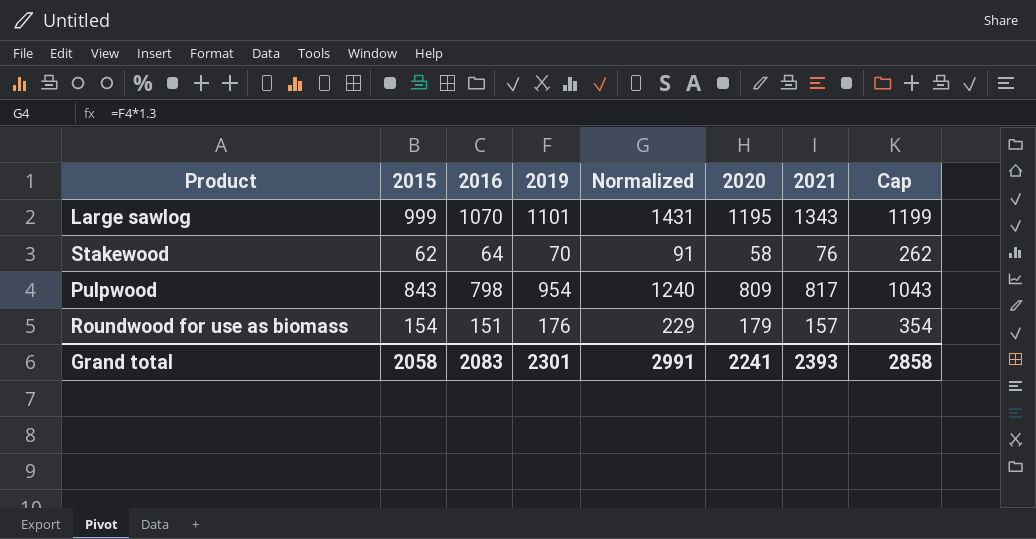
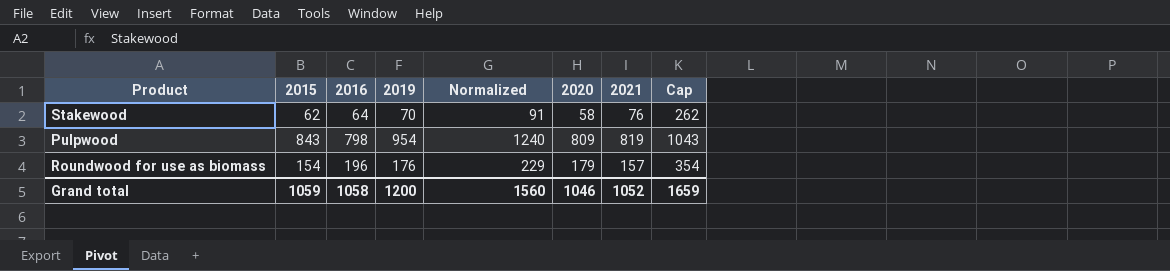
row Large sawlog: 999 | 1070 | 1101 | 1431 | 1195 | 1343 | 1199 -> none
Pulpwood | 2021: 817 -> 819
Roundwood for use as biomass | 2016: 151 -> 196
Grand total | 2015: 2058 -> 1059
Grand total | 2016: 2083 -> 1058
Grand total | 2019: 2301 -> 1200
Grand total | Normalized: 2991 -> 1560
Grand total | 2020: 2241 -> 1046
Grand total | 2021: 2393 -> 1052
Grand total | Cap: 2858 -> 1659

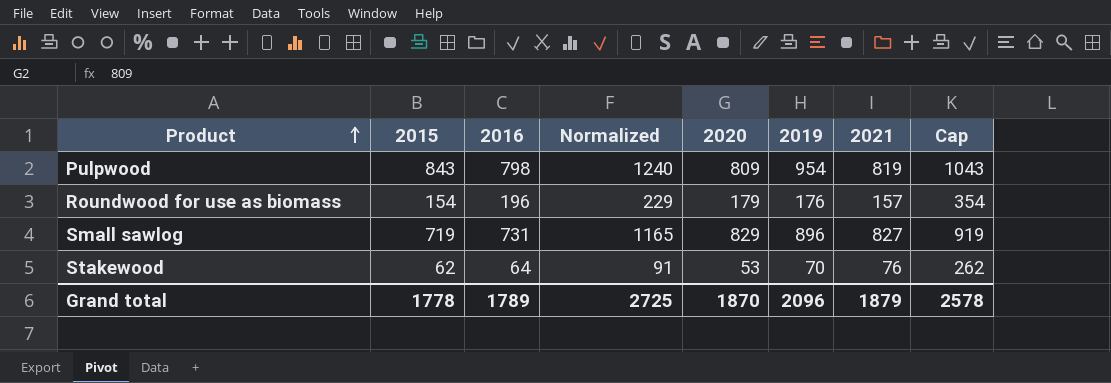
row order: none -> Product ascending
column 2019 | position: 4 -> 6
row Small sawlog: none -> 719 | 731 | 1165 | 829 | 896 | 827 | 919
Stakewood | 2020: 58 -> 53
Grand total | 2015: 1059 -> 1778
Grand total | 2016: 1058 -> 1789
Grand total | Normalized: 1560 -> 2725
Grand total | 2020: 1046 -> 1870
Grand total | 2019: 1200 -> 2096
Grand total | 2021: 1052 -> 1879
Grand total | Cap: 1659 -> 2578

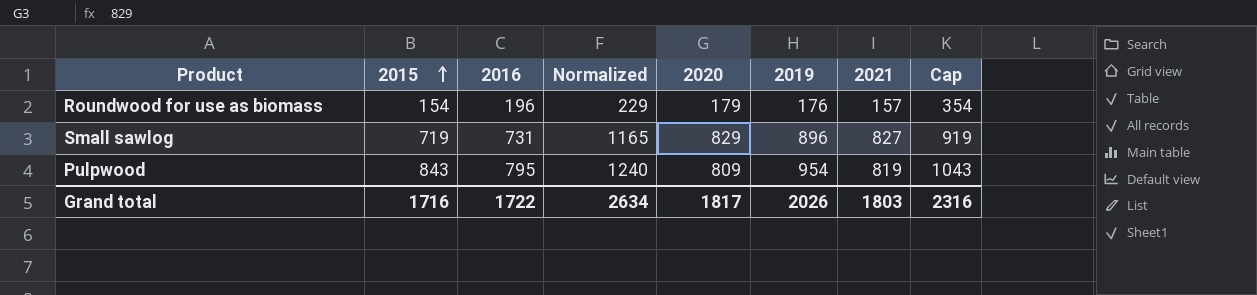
row order: Product ascending -> 2015 ascending
row Stakewood: 62 | 64 | 91 | 53 | 70 | 76 | 262 -> none
Pulpwood | 2016: 798 -> 795
Grand total | 2015: 1778 -> 1716
Grand total | 2016: 1789 -> 1722
Grand total | Normalized: 2725 -> 2634
Grand total | 2020: 1870 -> 1817
Grand total | 2019: 2096 -> 2026
Grand total | 2021: 1879 -> 1803
Grand total | Cap: 2578 -> 2316

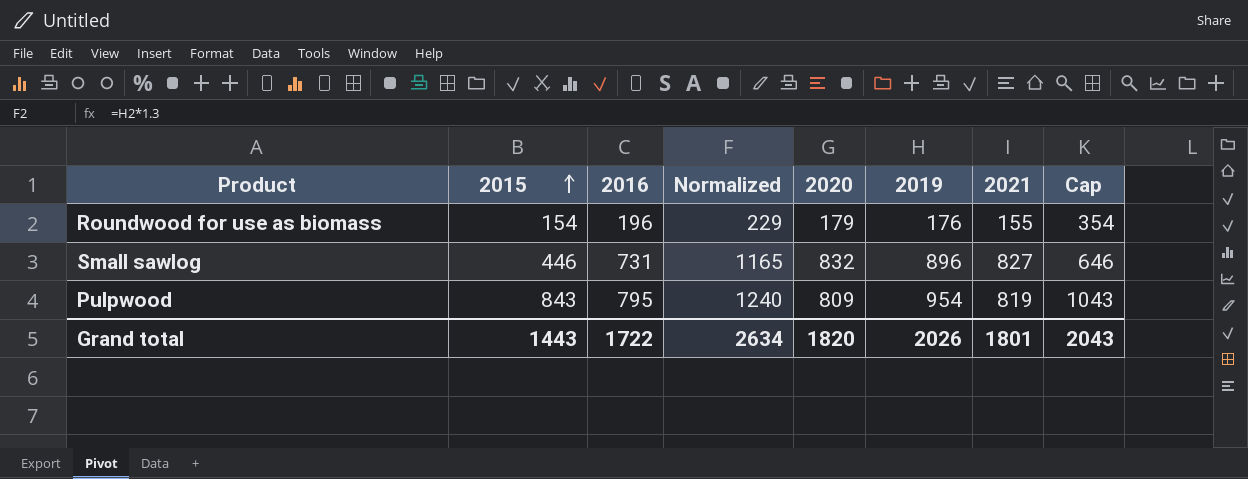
Roundwood for use as biomass | 2021: 157 -> 155
Small sawlog | 2015: 719 -> 446
Small sawlog | 2020: 829 -> 832
Small sawlog | Cap: 919 -> 646
Grand total | 2015: 1716 -> 1443
Grand total | 2020: 1817 -> 1820
Grand total | 2021: 1803 -> 1801
Grand total | Cap: 2316 -> 2043

